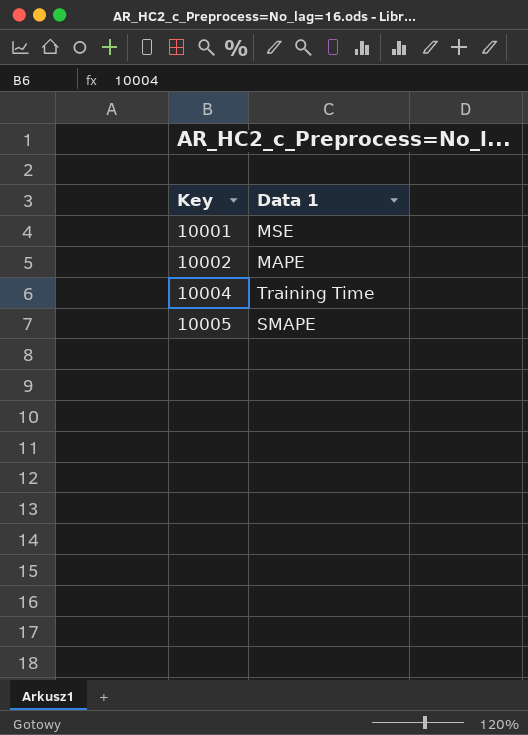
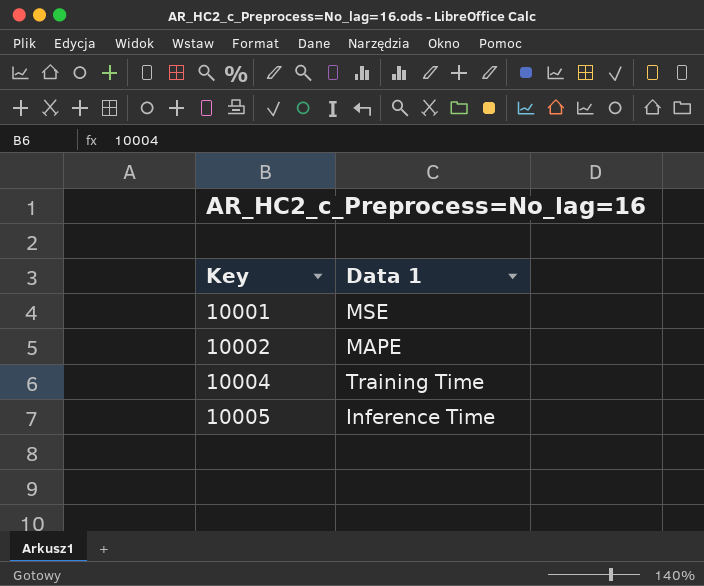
10005 | Data 1: SMAPE -> Inference Time

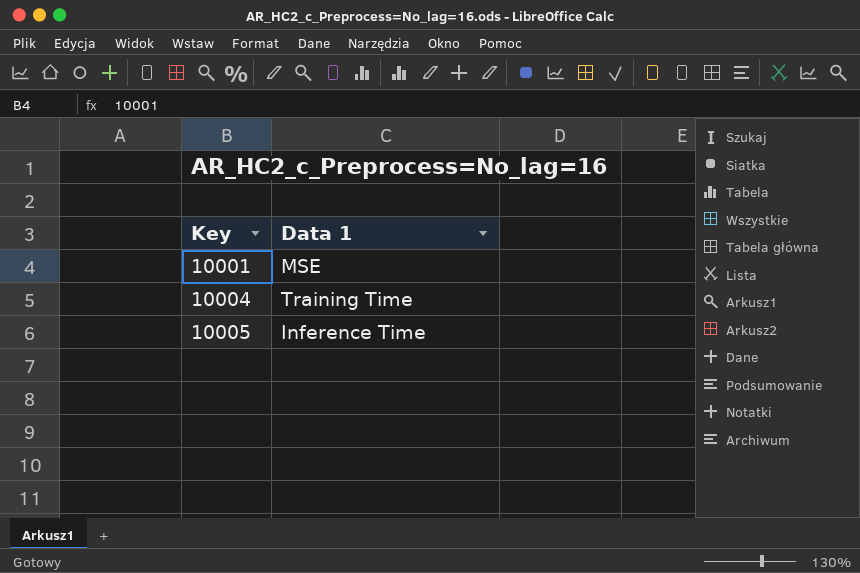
row 10002: MAPE -> none

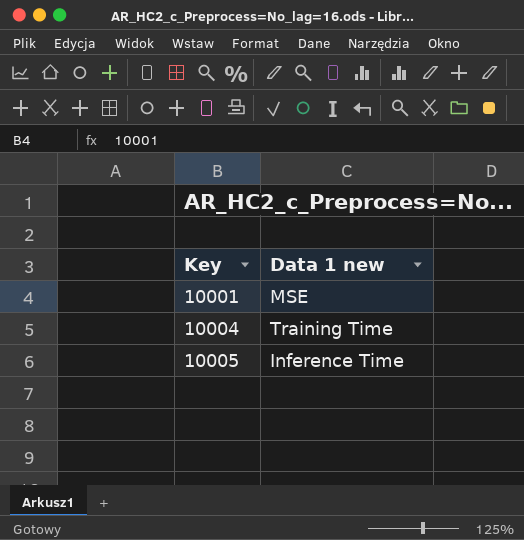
column name: Data 1 -> Data 1 new

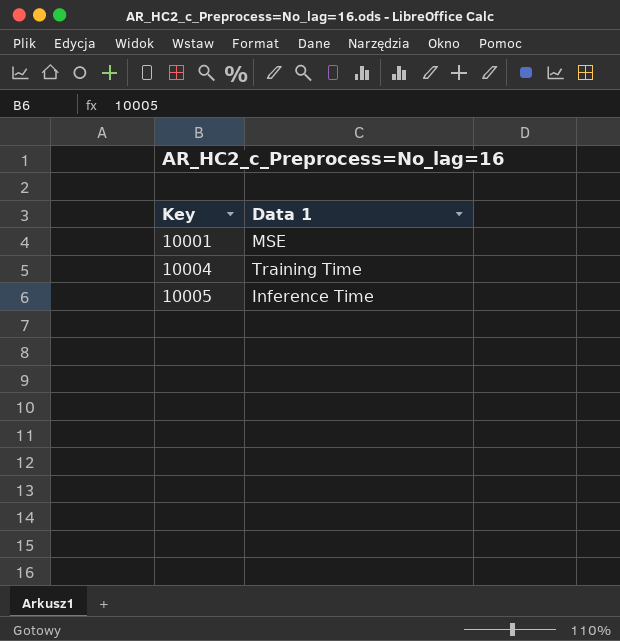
column name: Data 1 new -> Data 1

